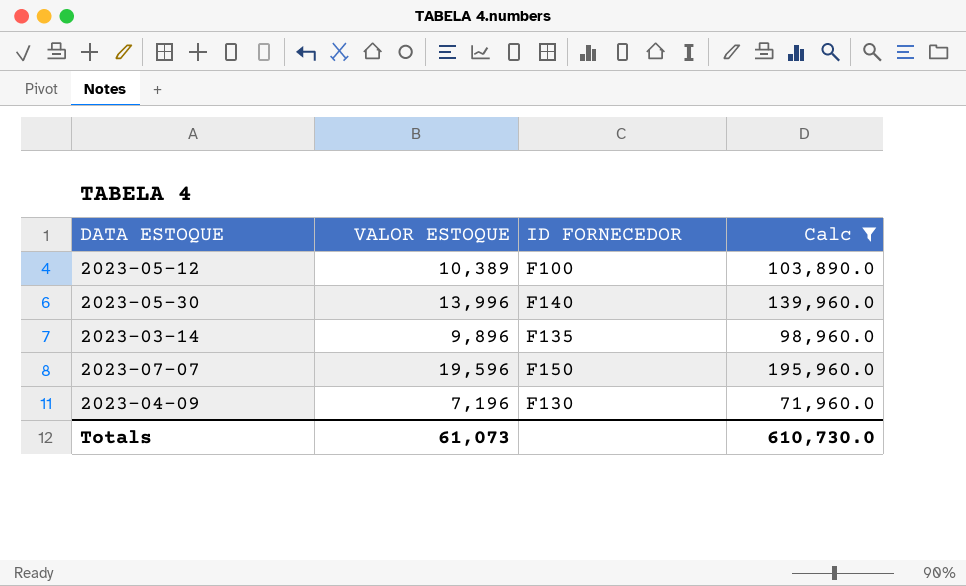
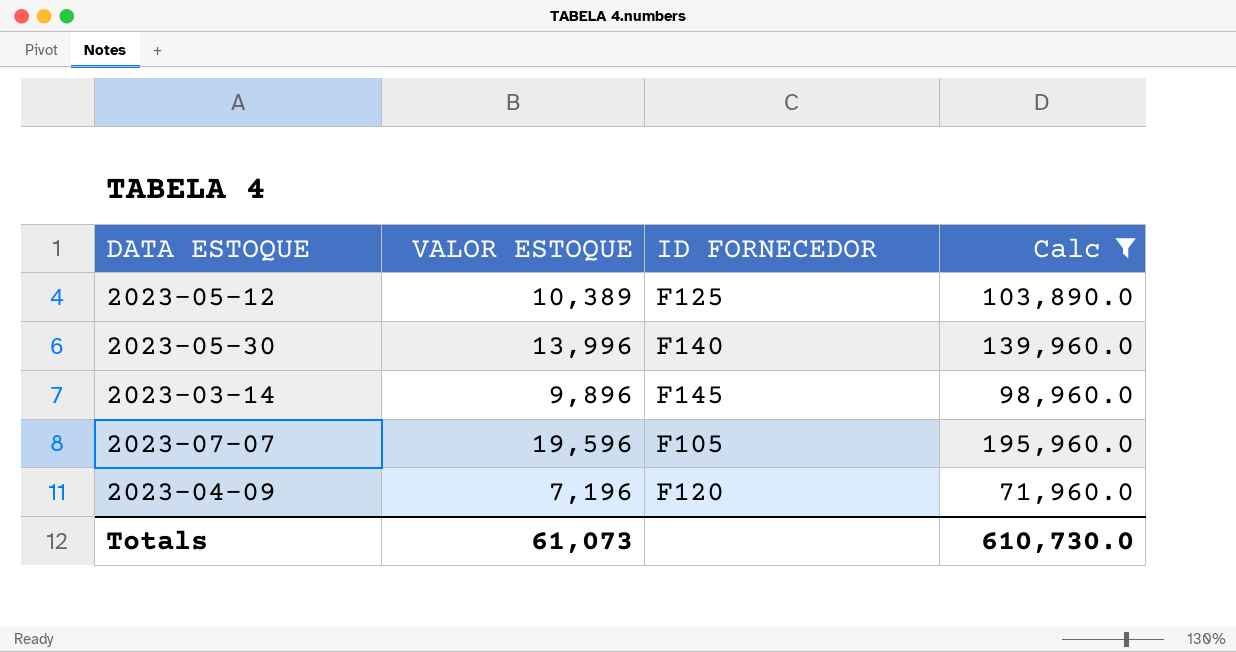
2023-05-12 | ID FORNECEDOR: F100 -> F125
2023-03-14 | ID FORNECEDOR: F135 -> F145
2023-07-07 | ID FORNECEDOR: F150 -> F105
2023-04-09 | ID FORNECEDOR: F130 -> F120

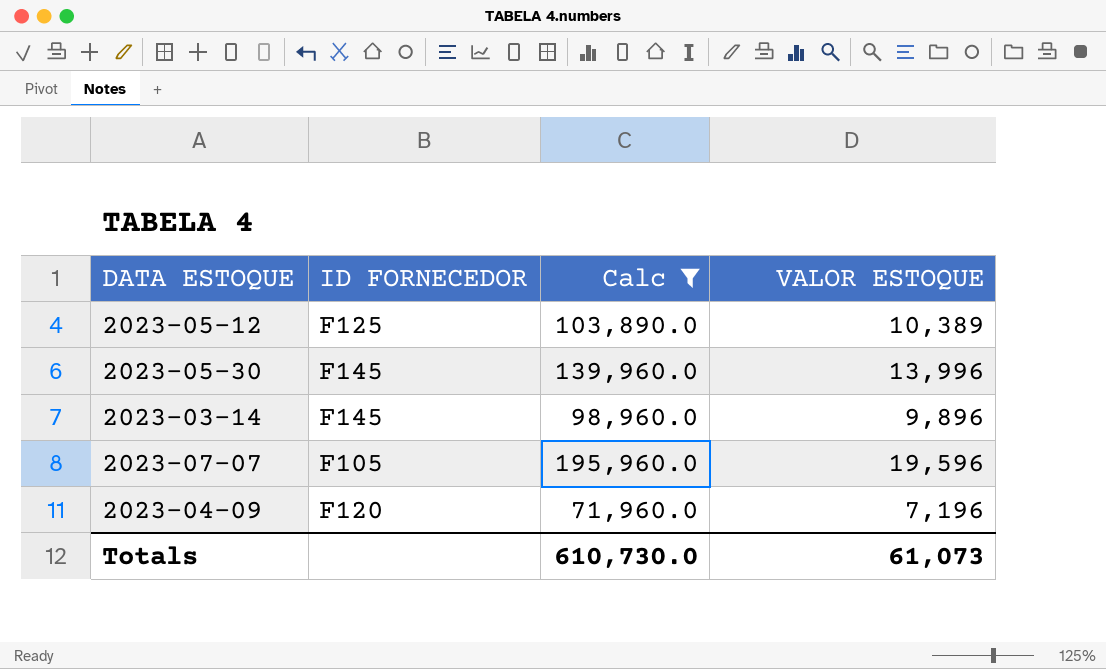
column VALOR ESTOQUE | position: 2 -> 4
2023-05-30 | ID FORNECEDOR: F140 -> F145

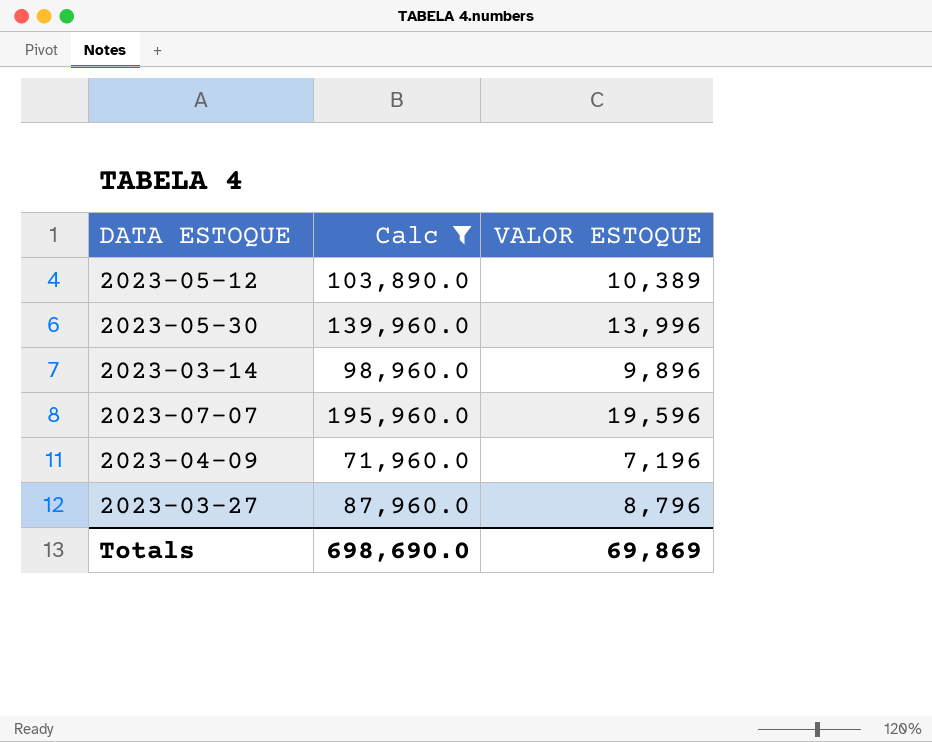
column ID FORNECEDOR | position: 2 -> none
row 2023-03-27: none -> 87,960.0 | 8,796
Totals | Calc: 610,730.0 -> 698,690.0
Totals | VALOR ESTOQUE: 61,073 -> 69,869

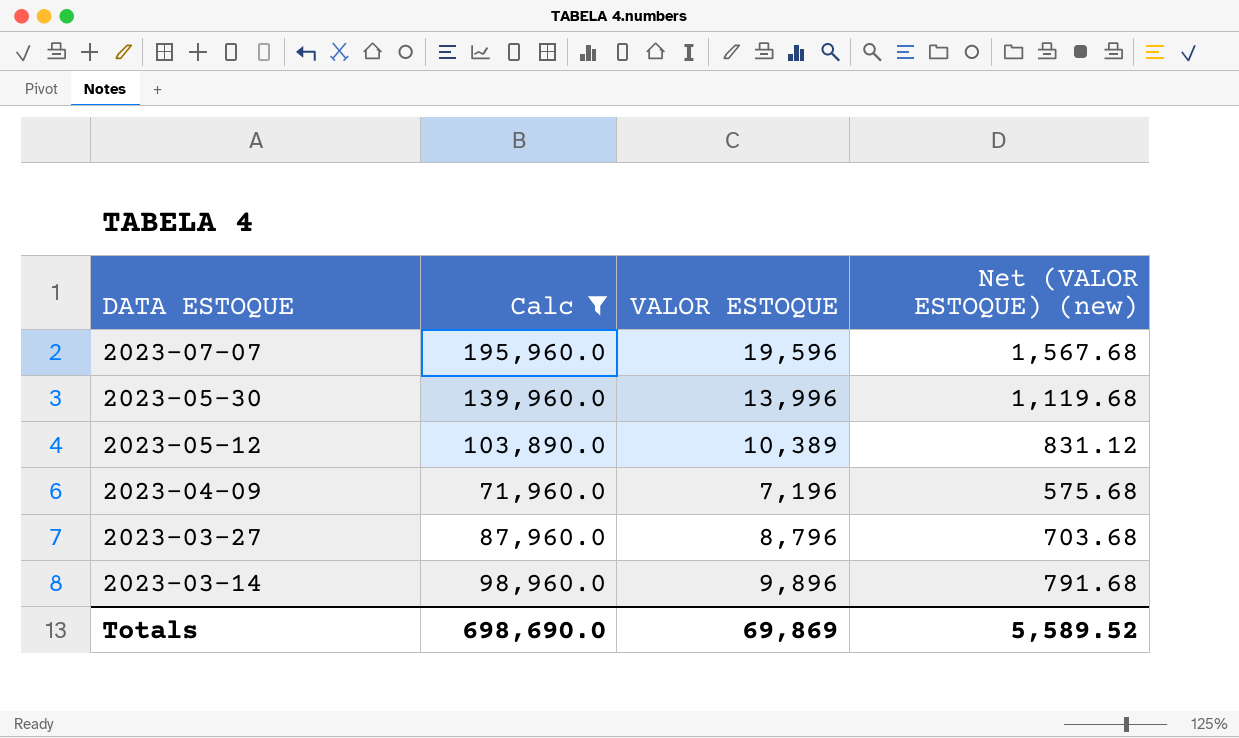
row order: none -> DATA ESTOQUE descending
column Net (VALOR ESTOQUE) (new) | formula: none -> [VALOR ESTOQUE] * 0.08

